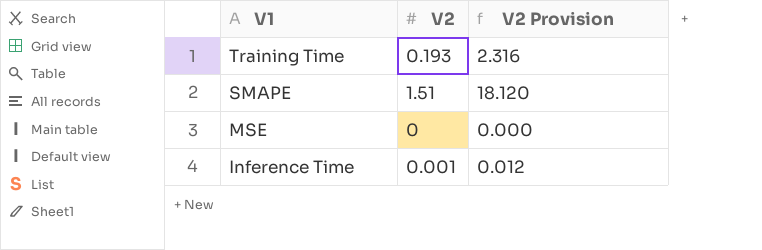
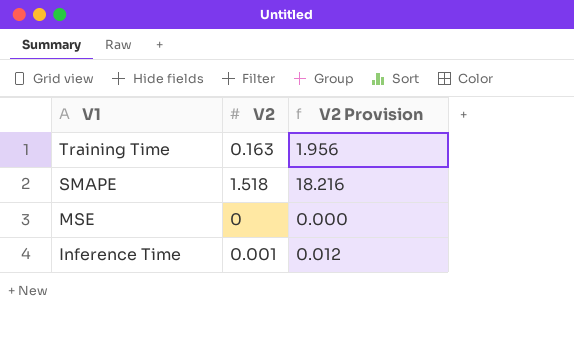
Training Time | V2: 0.193 -> 0.163
Training Time | V2 Provision: 2.316 -> 1.956
SMAPE | V2: 1.51 -> 1.518
SMAPE | V2 Provision: 18.120 -> 18.216

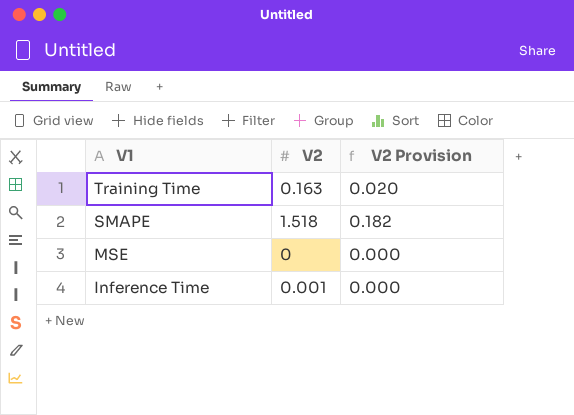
column V2 Provision | formula: [V2] * 12 -> [V2] * 0.12

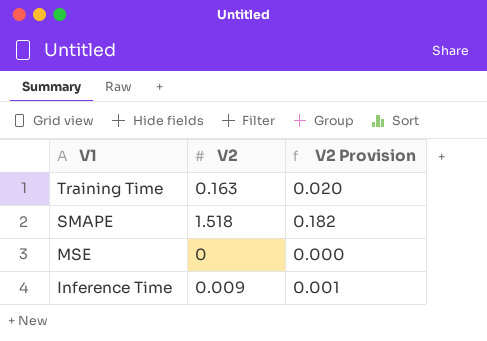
Inference Time | V2: 0.001 -> 0.009
Inference Time | V2 Provision: 0.000 -> 0.001

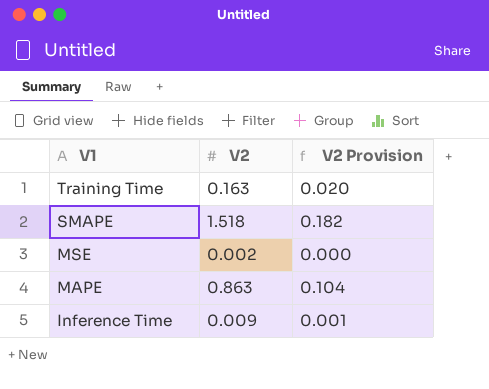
MSE | V2: 0 -> 0.002
row MAPE: none -> 0.863 | 0.104

